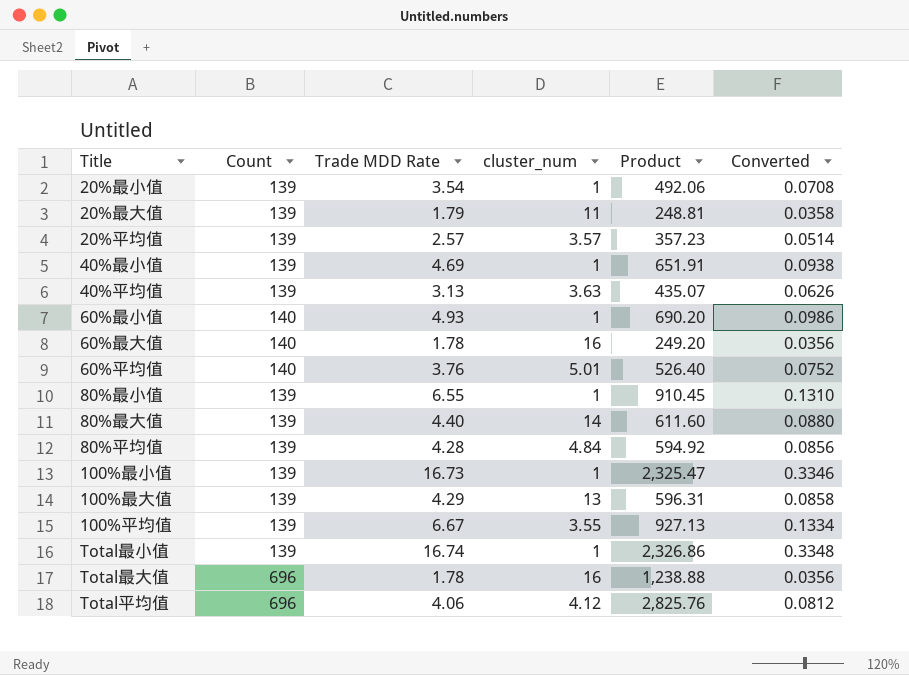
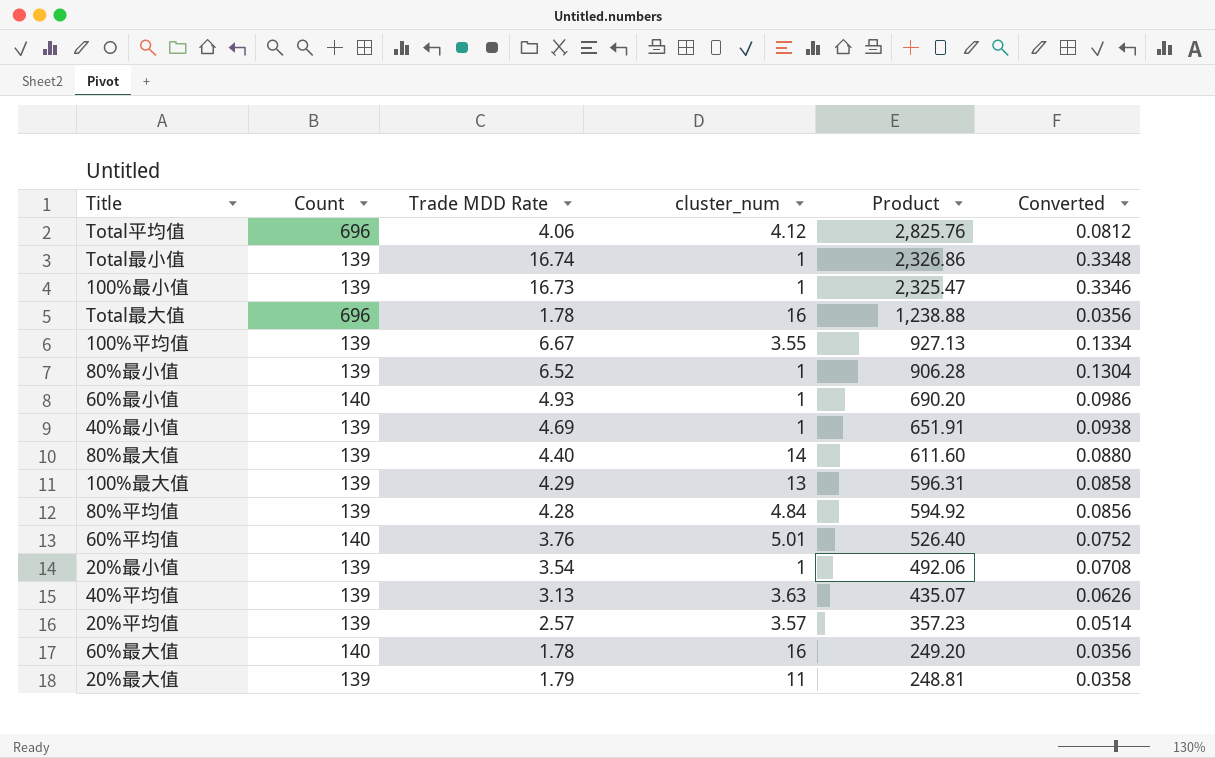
row order: none -> Product descending
80%最小值 | Trade MDD Rate: 6.55 -> 6.52
80%最小值 | Product: 910.45 -> 906.28
80%最小值 | Converted: 0.1310 -> 0.1304

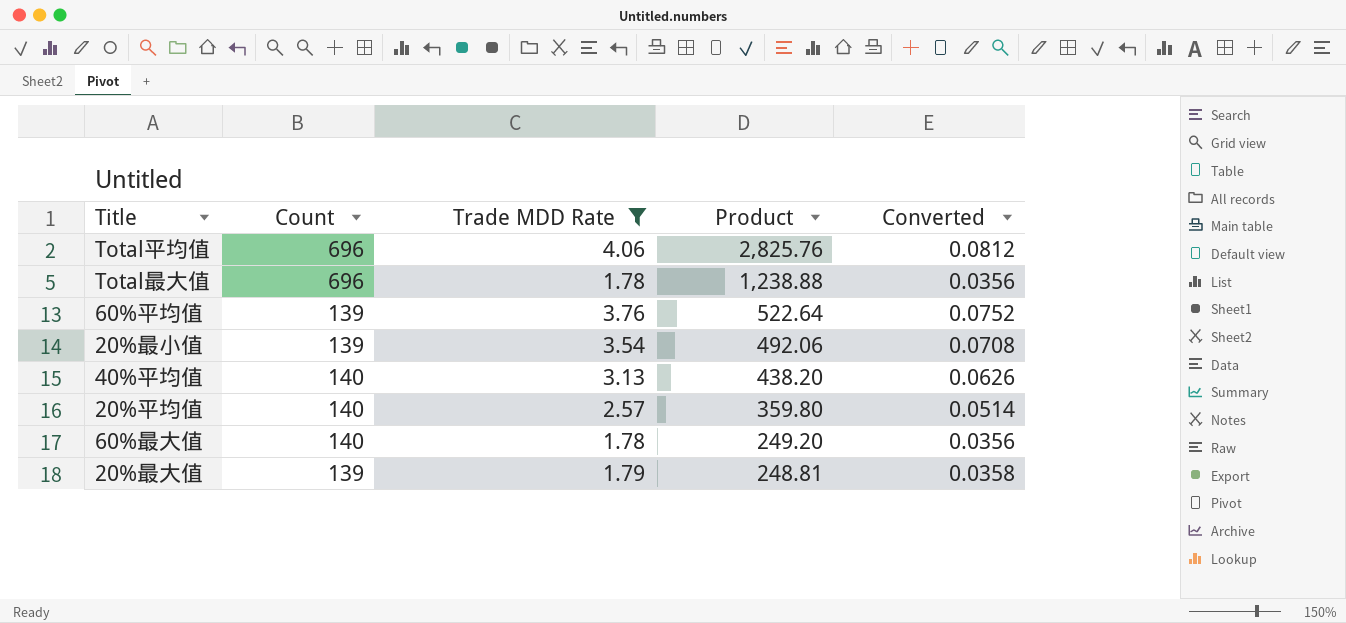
filter: none -> Trade MDD Rate <= 4.06
column cluster_num | position: 4 -> none
60%平均值 | Count: 140 -> 139
60%平均值 | Product: 526.40 -> 522.64
40%平均值 | Count: 139 -> 140
40%平均值 | Product: 435.07 -> 438.20
20%平均值 | Count: 139 -> 140
20%平均值 | Product: 357.23 -> 359.80

